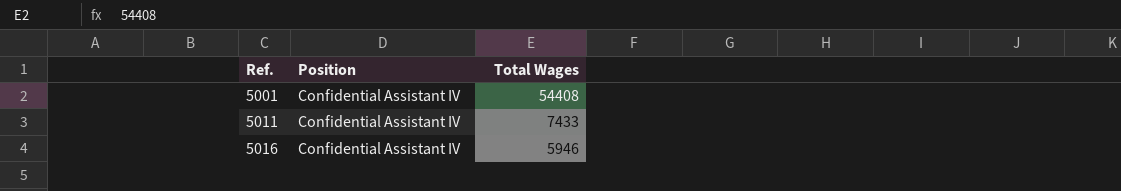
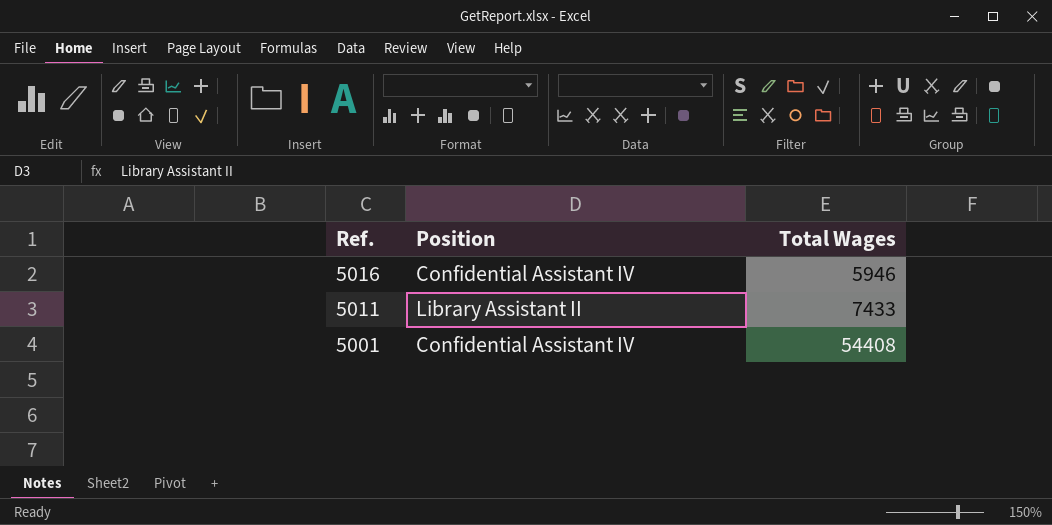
row order: Ref. ascending -> Ref. descending
5011 | Position: Confidential Assistant IV -> Library Assistant II

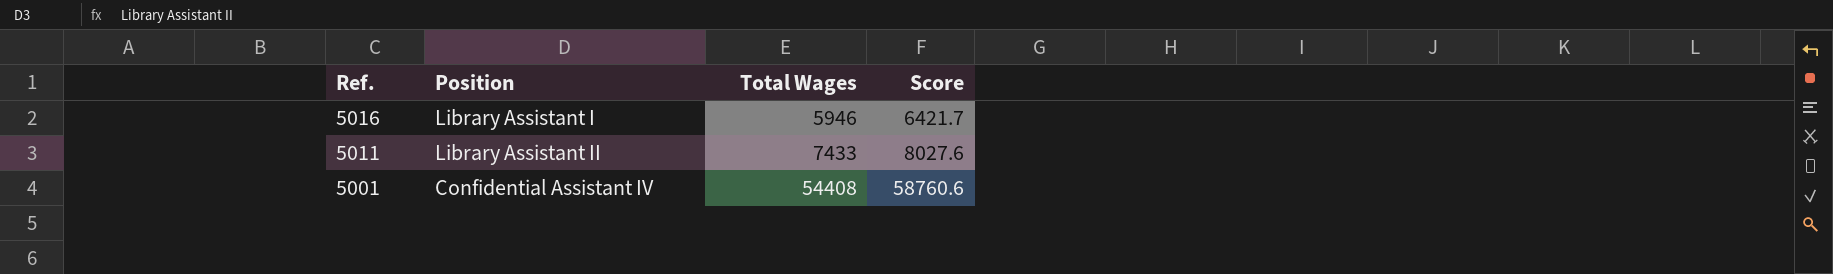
column Score | formula: none -> [Total Wages] * 1.08
5016 | Position: Confidential Assistant IV -> Library Assistant I

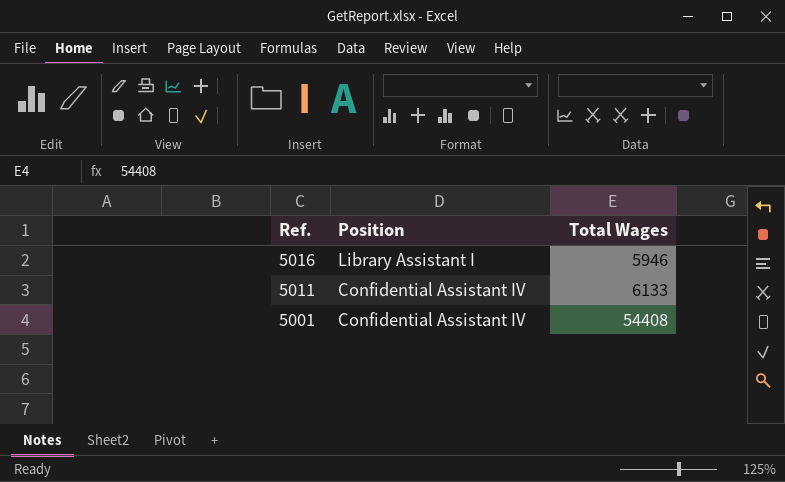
column Score | formula: [Total Wages] * 1.08 -> none
5011 | Position: Library Assistant II -> Confidential Assistant IV
5011 | Total Wages: 7433 -> 6133

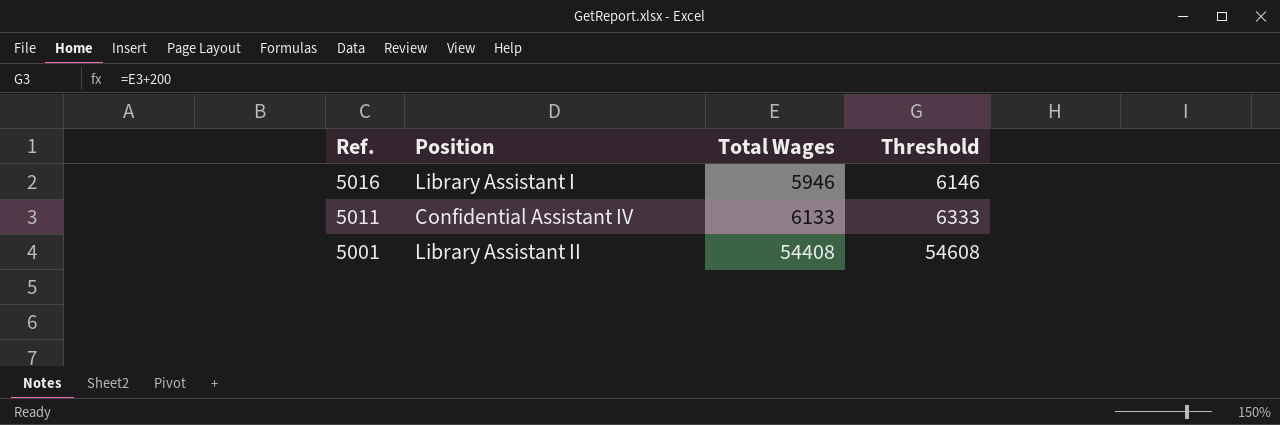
column Threshold | formula: none -> [Total Wages] + 200
5001 | Position: Confidential Assistant IV -> Library Assistant II

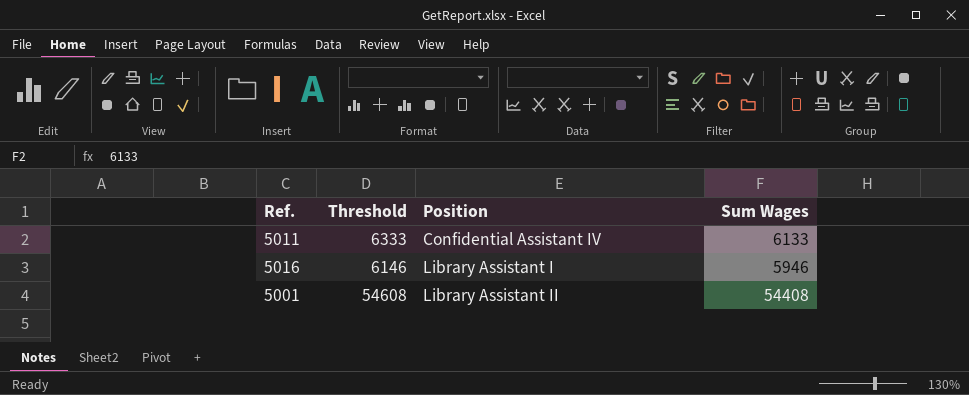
row order: Ref. descending -> Position ascending
column Threshold | position: 4 -> 2
column name: Total Wages -> Sum Wages

